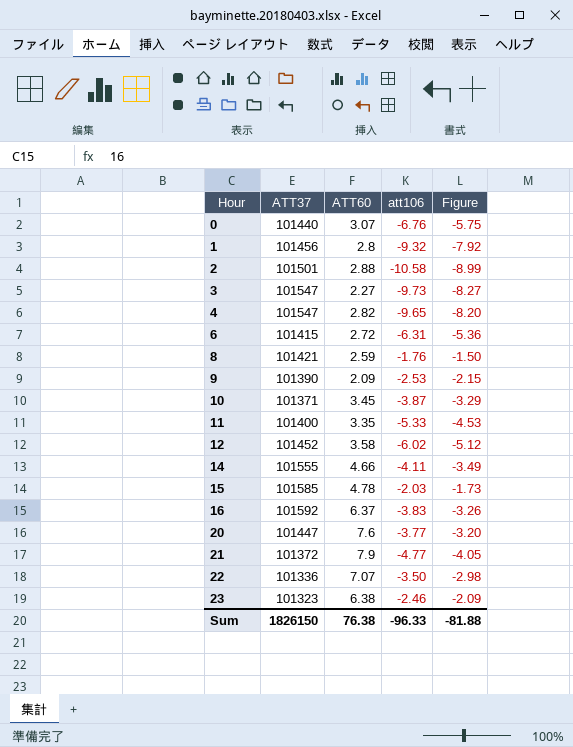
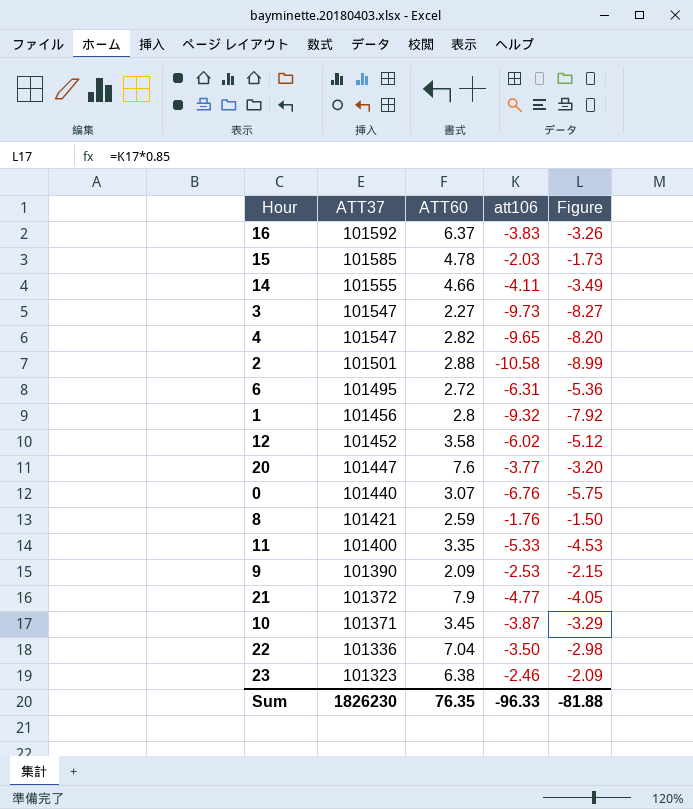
row order: Hour ascending -> ATT37 descending
6 | ATT37: 101415 -> 101495
22 | ATT60: 7.07 -> 7.04
Sum | ATT37: 1826150 -> 1826230
Sum | ATT60: 76.38 -> 76.35

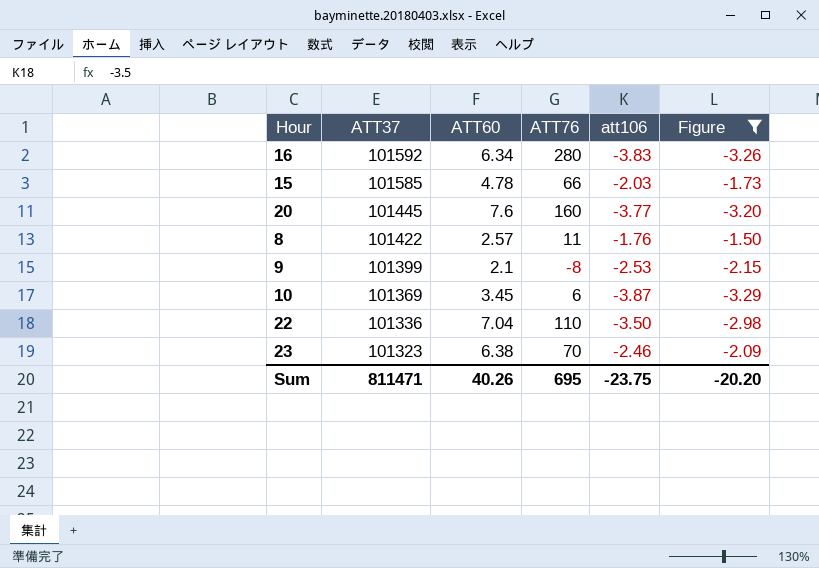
filter: none -> Figure >= -3.29
column ATT76 | position: none -> 4
16 | ATT60: 6.37 -> 6.34
20 | ATT37: 101447 -> 101445
8 | ATT37: 101421 -> 101422
8 | ATT60: 2.59 -> 2.57
9 | ATT37: 101390 -> 101399
9 | ATT60: 2.09 -> 2.1
10 | ATT37: 101371 -> 101369
Sum | ATT37: 1826230 -> 811471
Sum | ATT60: 76.35 -> 40.26
Sum | att106: -96.33 -> -23.75
Sum | Figure: -81.88 -> -20.20

